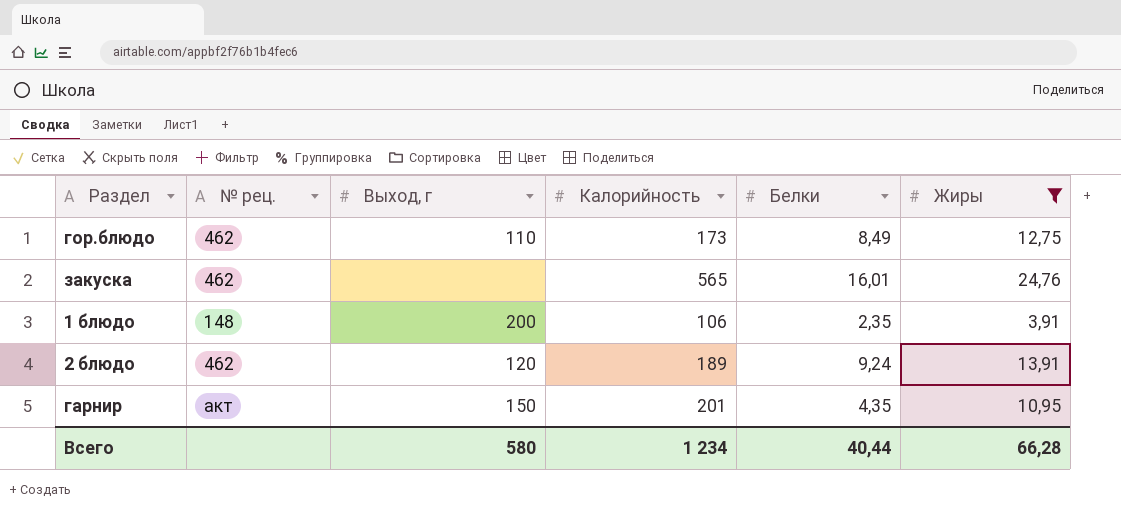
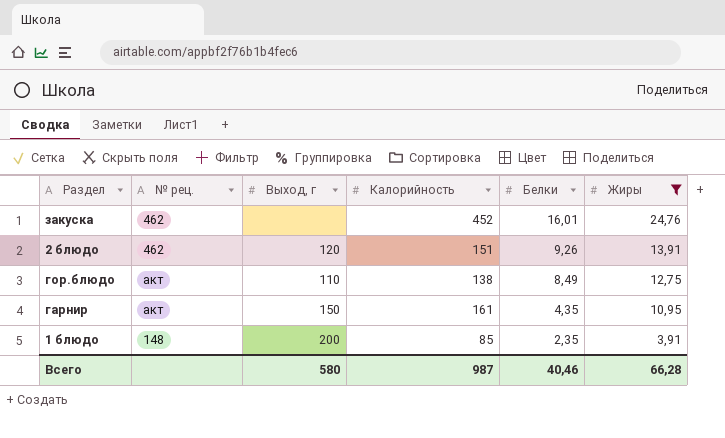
row order: none -> Белки descending
закуска | Калорийность: 565 -> 452
2 блюдо | Калорийность: 189 -> 151
2 блюдо | Белки: 9,24 -> 9,26
гор.блюдо | № рец.: 462 -> акт
гор.блюдо | Калорийность: 173 -> 138
гарнир | Калорийность: 201 -> 161
1 блюдо | Калорийность: 106 -> 85
Всего | Калорийность: 1 234 -> 987
Всего | Белки: 40,44 -> 40,46

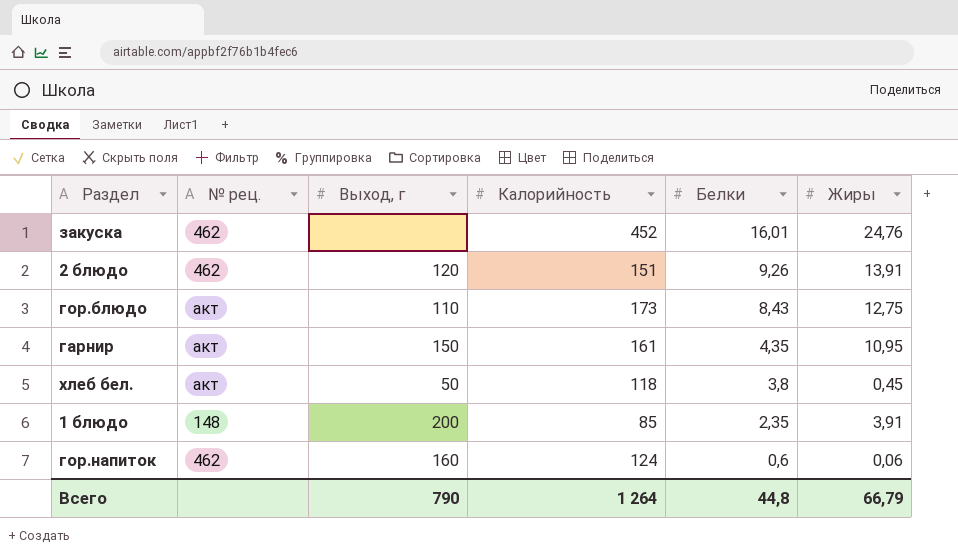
filter: Жиры >= 3,91 -> none
гор.блюдо | Калорийность: 138 -> 173
гор.блюдо | Белки: 8,49 -> 8,43
Всего | Выход, г: 580 -> 790
Всего | Калорийность: 987 -> 1 264
Всего | Белки: 40,46 -> 44,8
Всего | Жиры: 66,28 -> 66,79

